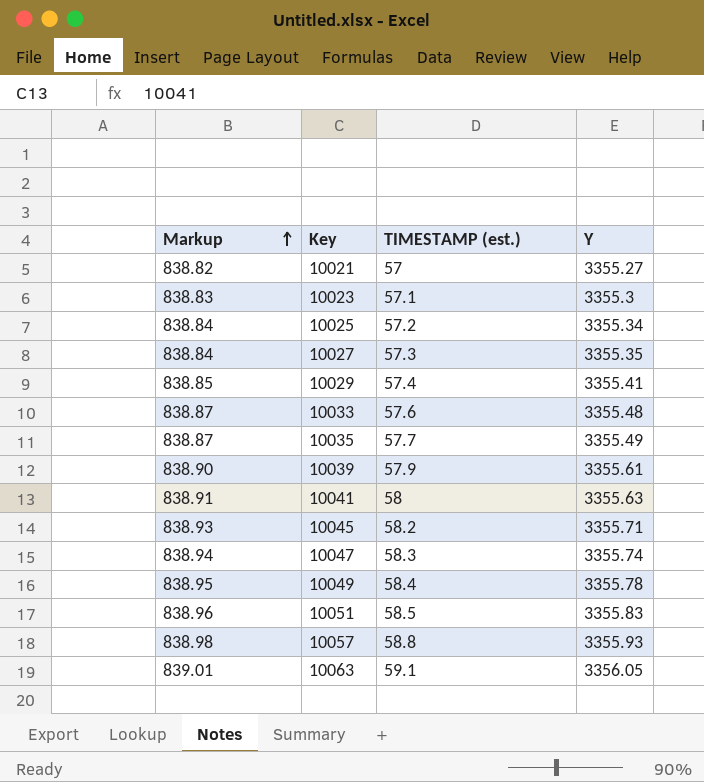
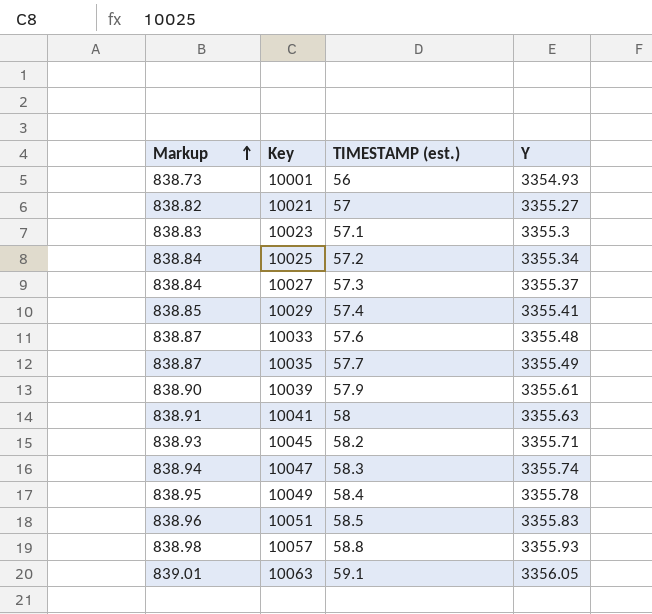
row 10001: none -> 838.73 | 56 | 3354.93
10027 | Y: 3355.35 -> 3355.37

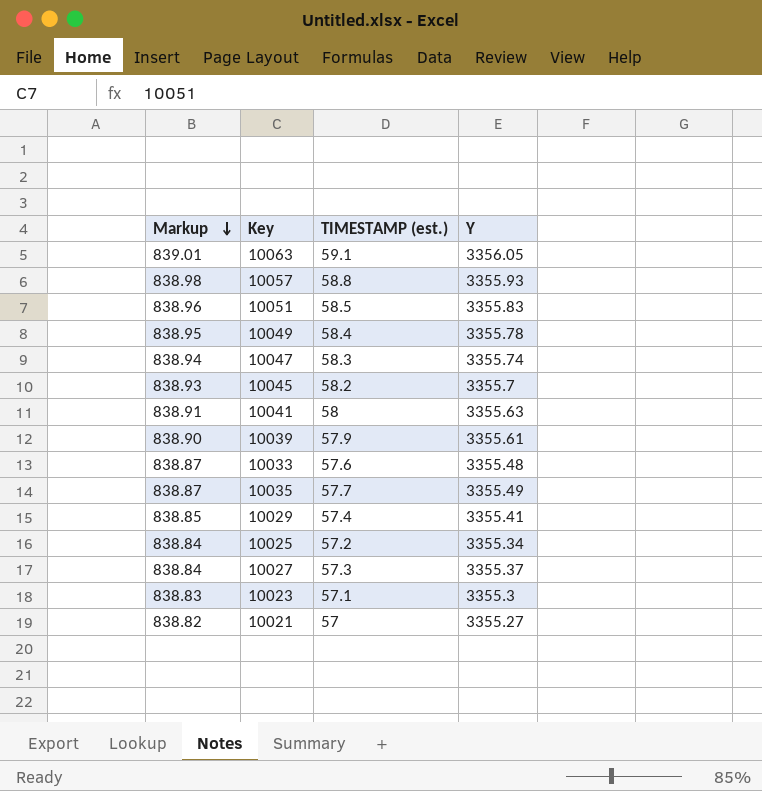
row order: Markup ascending -> Markup descending
row 10001: 838.73 | 56 | 3354.93 -> none
10045 | Y: 3355.71 -> 3355.7

